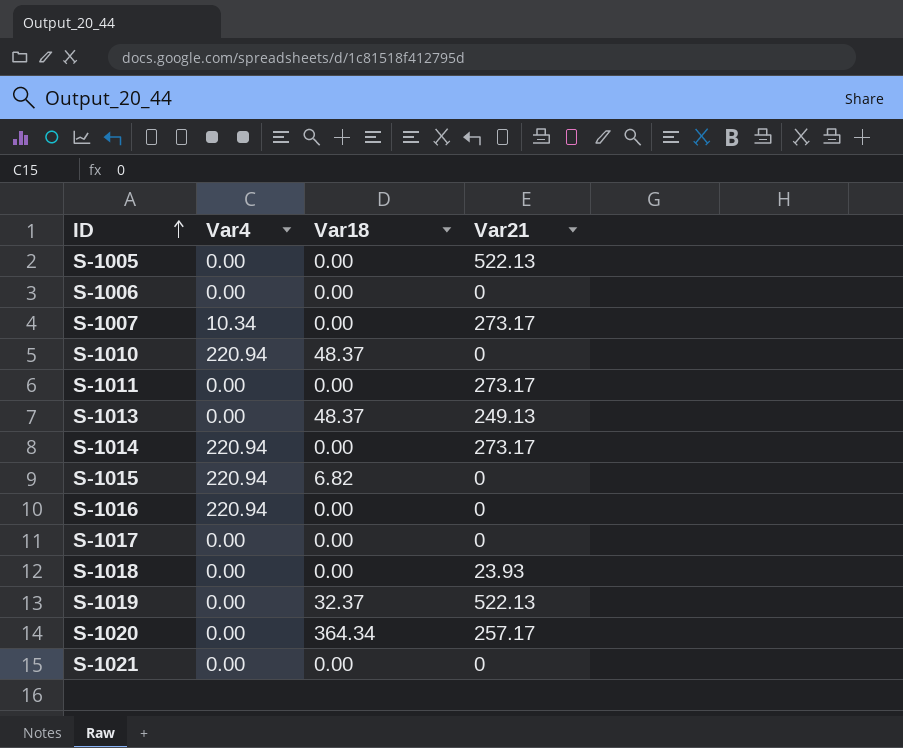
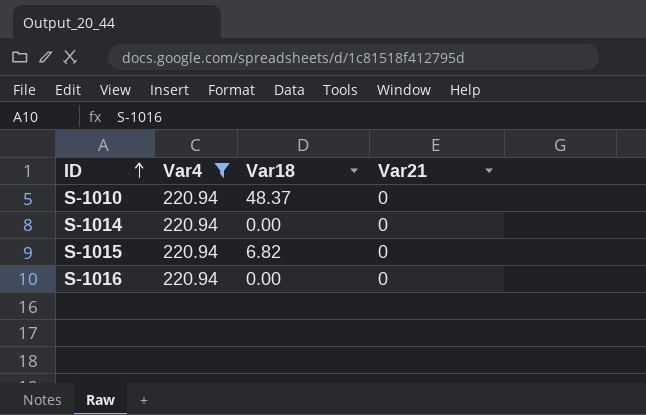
filter: none -> Var4 = 220.94
S-1014 | Var21: 273.17 -> 0

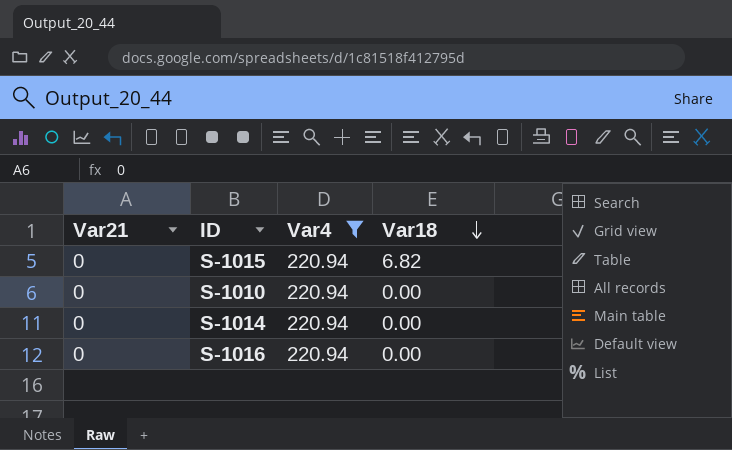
row order: ID ascending -> Var18 descending
column Var21 | position: 4 -> 1
S-1010 | Var18: 48.37 -> 0.00

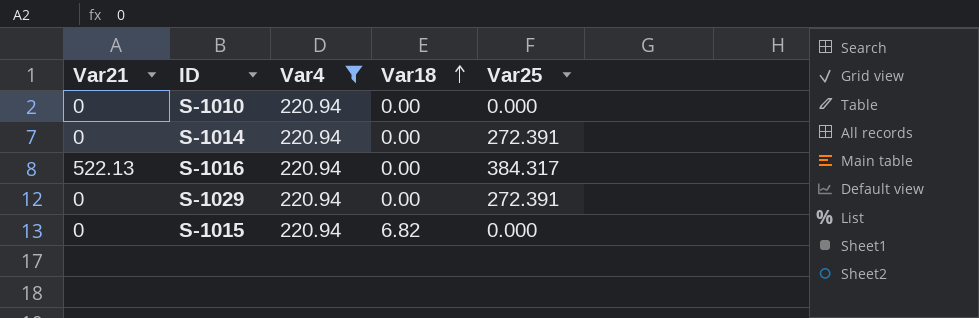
row order: Var18 descending -> Var18 ascending
column Var25 | position: none -> 5
S-1016 | Var21: 0 -> 522.13
row S-1029: none -> 0 | 220.94 | 0.00 | 272.391

